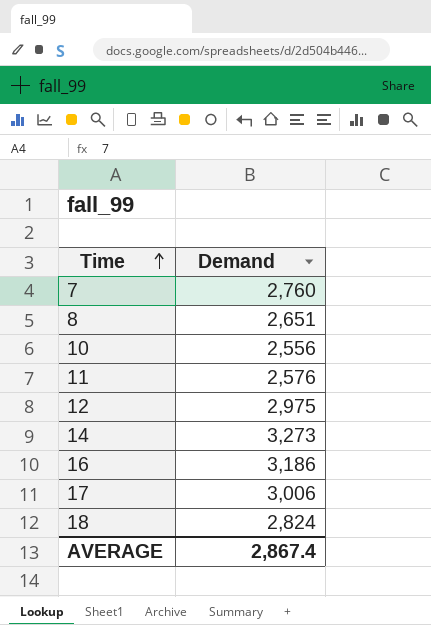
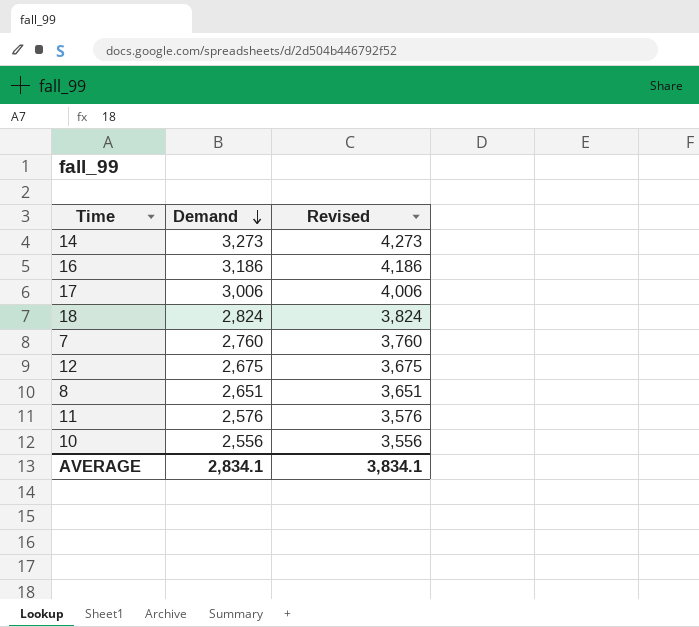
row order: Time ascending -> Demand descending
column Revised | formula: none -> [Demand] + 1000
12 | Demand: 2,975 -> 2,675
AVERAGE | Demand: 2,867.4 -> 2,834.1

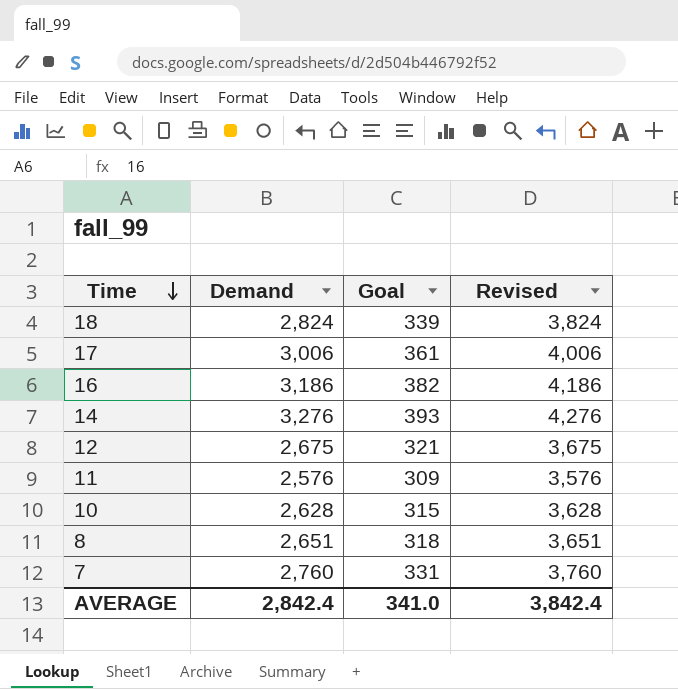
row order: Demand descending -> Time descending
column Goal | formula: none -> [Demand] * 0.12
14 | Demand: 3,273 -> 3,276
14 | Revised: 4,273 -> 4,276
10 | Demand: 2,556 -> 2,628
10 | Revised: 3,556 -> 3,628
AVERAGE | Demand: 2,834.1 -> 2,842.4
AVERAGE | Revised: 3,834.1 -> 3,842.4

